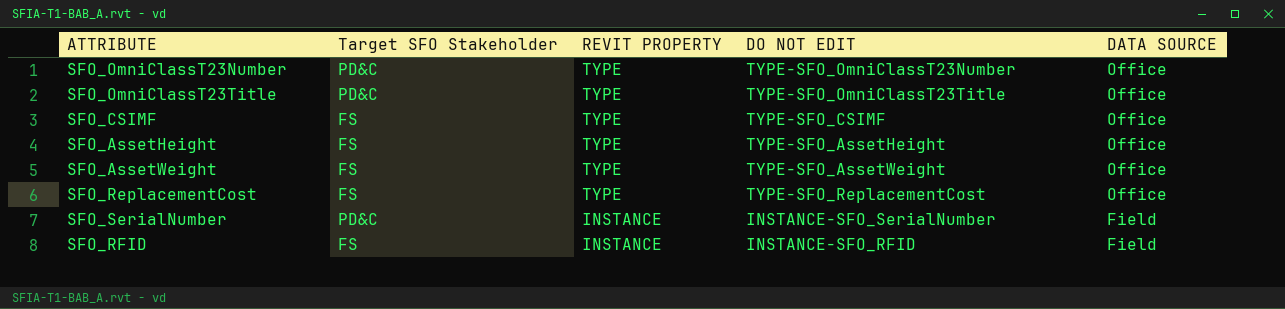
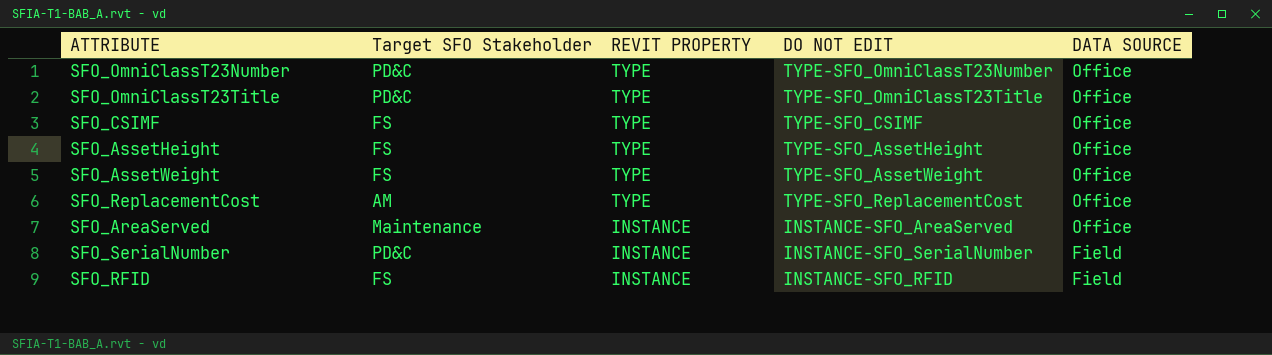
SFO_ReplacementCost | Target SFO Stakeholder: FS -> AM
row SFO_AreaServed: none -> Maintenance | INSTANCE | INSTANCE-SFO_AreaServed | Office

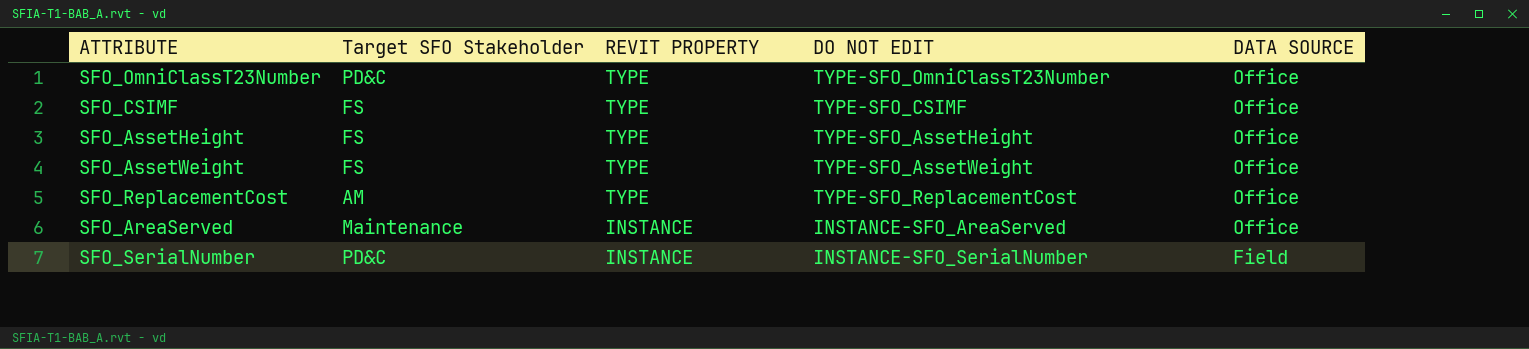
row SFO_OmniClassT23Title: PD&C | TYPE | TYPE-SFO_OmniClassT23Title | Office -> none
row SFO_RFID: FS | INSTANCE | INSTANCE-SFO_RFID | Field -> none

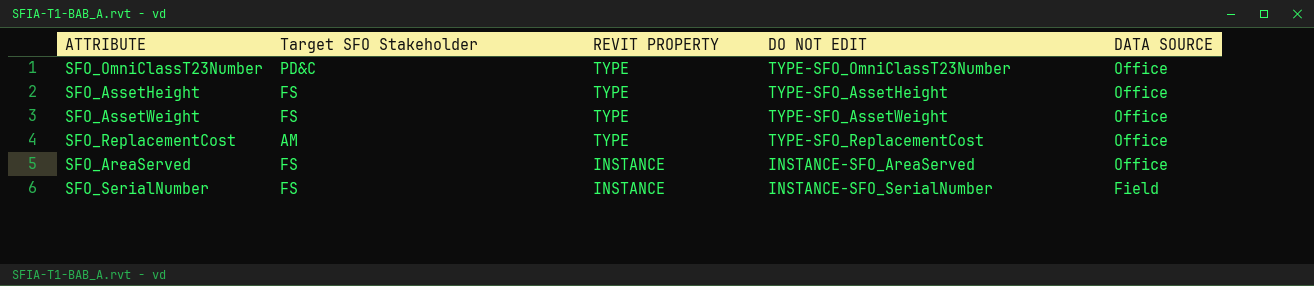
row SFO_CSIMF: FS | TYPE | TYPE-SFO_CSIMF | Office -> none
SFO_AreaServed | Target SFO Stakeholder: Maintenance -> FS
SFO_SerialNumber | Target SFO Stakeholder: PD&C -> FS

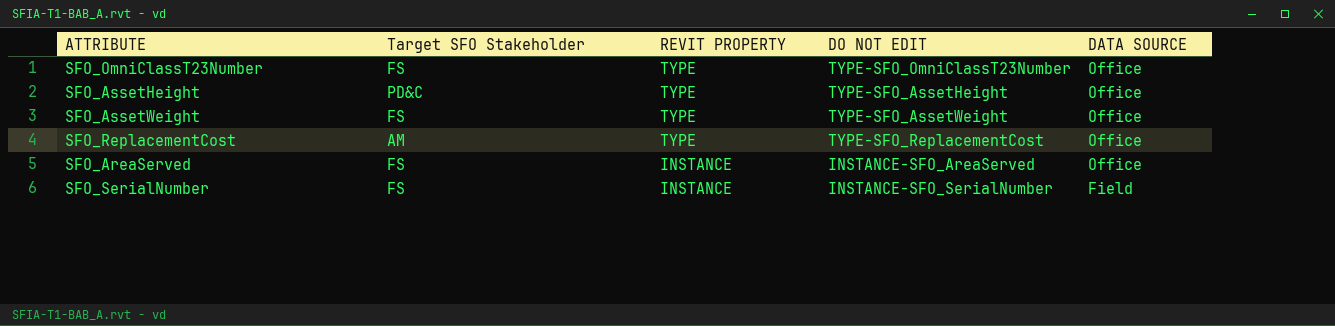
SFO_OmniClassT23Number | Target SFO Stakeholder: PD&C -> FS
SFO_AssetHeight | Target SFO Stakeholder: FS -> PD&C

